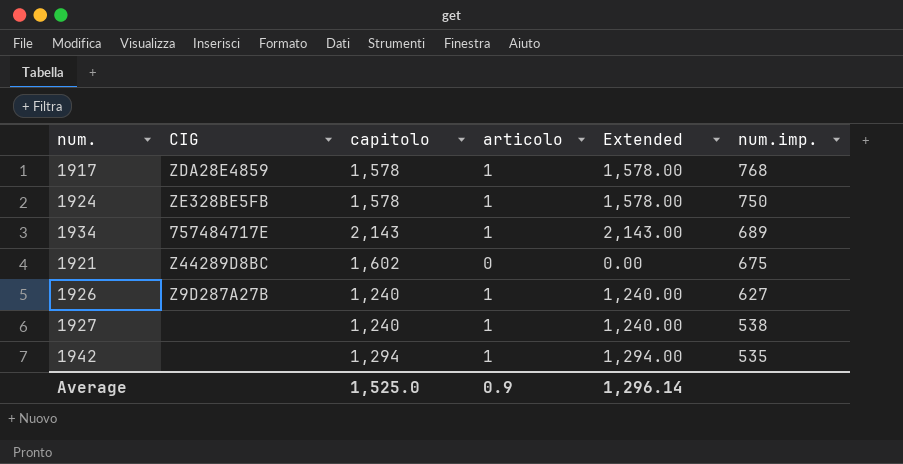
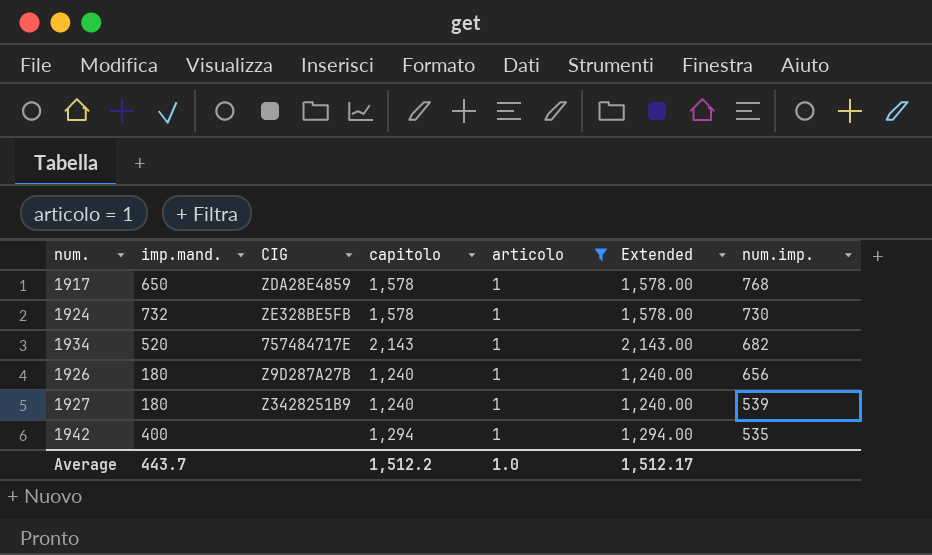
filter: none -> articolo = 1
column imp.mand. | position: none -> 2
1924 | num.imp.: 750 -> 730
1934 | num.imp.: 689 -> 682
1926 | num.imp.: 627 -> 656
1927 | CIG: none -> Z3428251B9
1927 | num.imp.: 538 -> 539
Average | capitolo: 1,525.0 -> 1,512.2
Average | articolo: 0.9 -> 1.0
Average | Extended: 1,296.14 -> 1,512.17

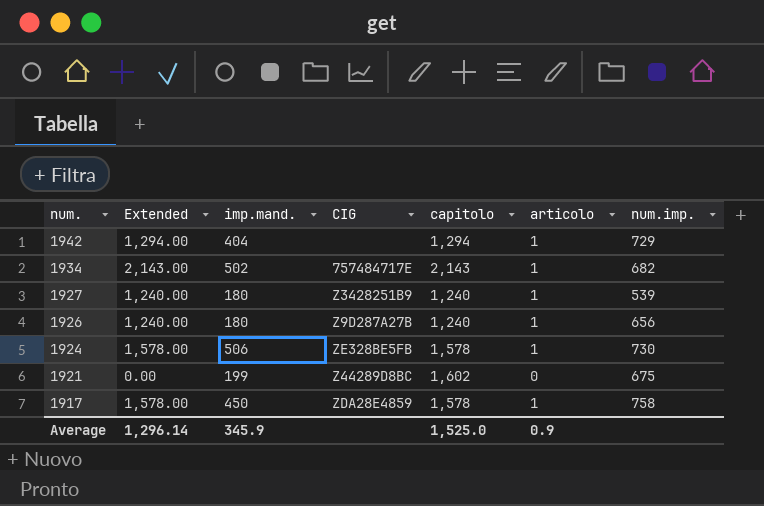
filter: articolo = 1 -> none
row order: num.imp. descending -> num. descending
column Extended | position: 6 -> 2
1942 | imp.mand.: 400 -> 404
1942 | num.imp.: 535 -> 729
1934 | imp.mand.: 520 -> 502
1924 | imp.mand.: 732 -> 506
1917 | imp.mand.: 650 -> 450
1917 | num.imp.: 768 -> 758
Average | Extended: 1,512.17 -> 1,296.14
Average | imp.mand.: 443.7 -> 345.9
Average | capitolo: 1,512.2 -> 1,525.0
Average | articolo: 1.0 -> 0.9

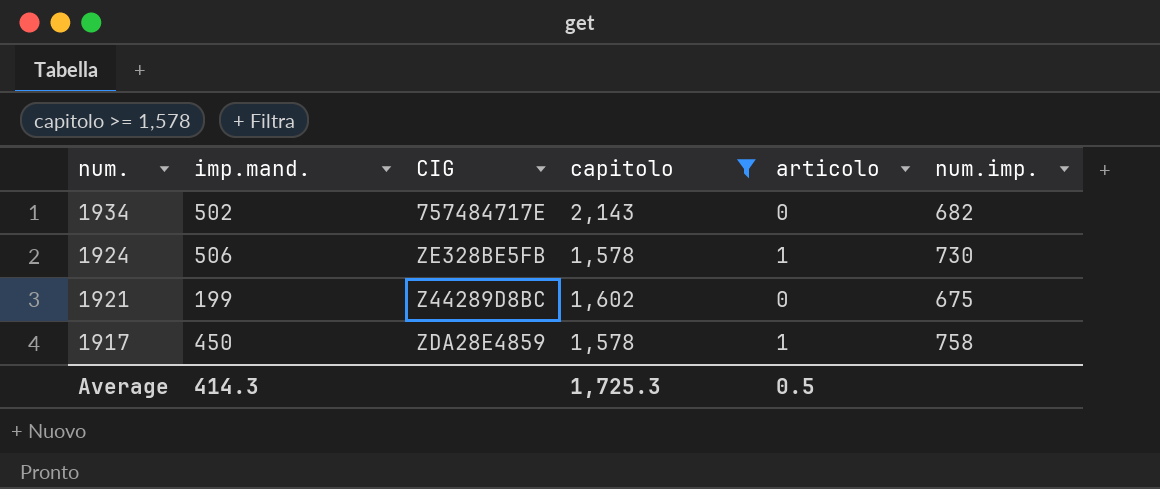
filter: none -> capitolo >= 1,578
column Extended | formula: [capitolo] * [articolo] -> none
1934 | articolo: 1 -> 0
Average | imp.mand.: 345.9 -> 414.3
Average | capitolo: 1,525.0 -> 1,725.3
Average | articolo: 0.9 -> 0.5

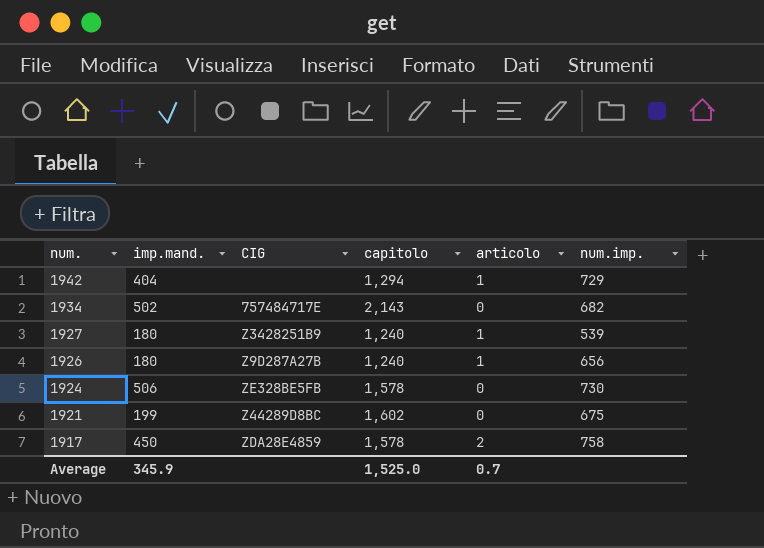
filter: capitolo >= 1,578 -> none
1924 | articolo: 1 -> 0
1917 | articolo: 1 -> 2
Average | imp.mand.: 414.3 -> 345.9
Average | capitolo: 1,725.3 -> 1,525.0
Average | articolo: 0.5 -> 0.7

